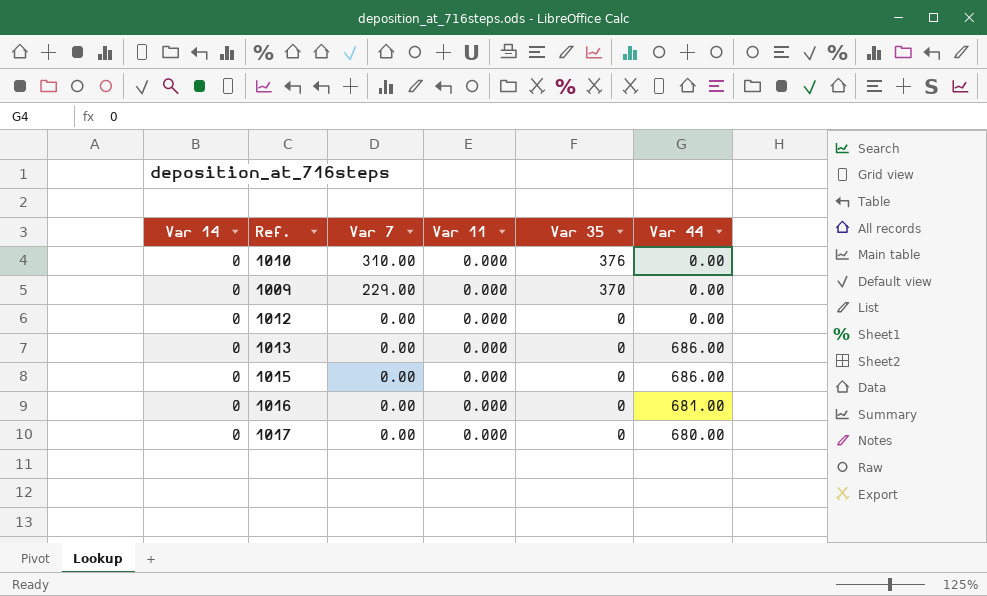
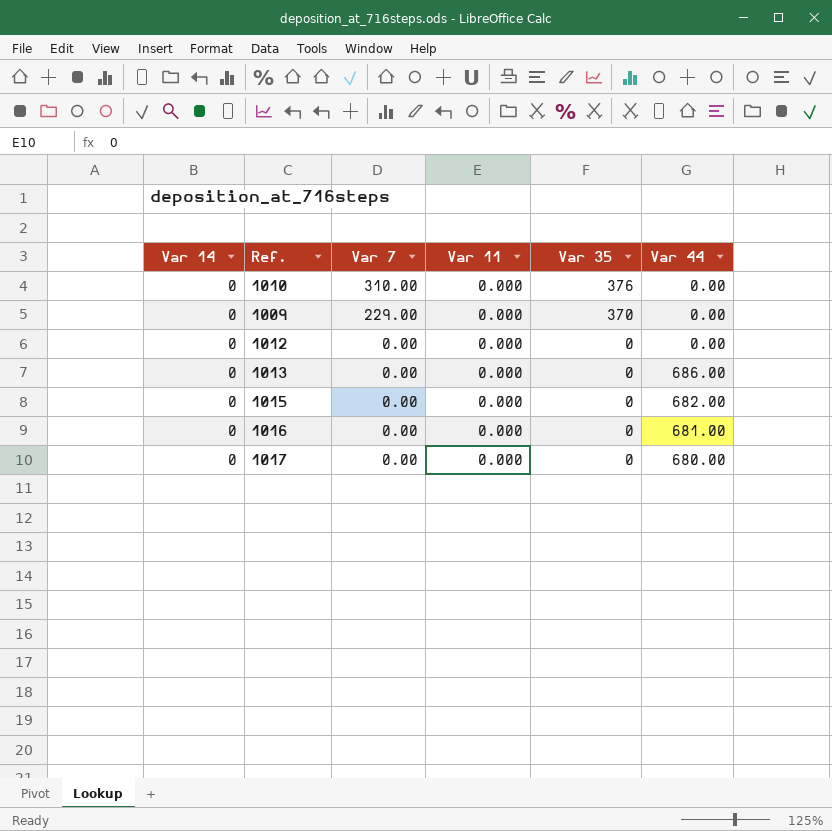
1015 | Var 44: 686.00 -> 682.00

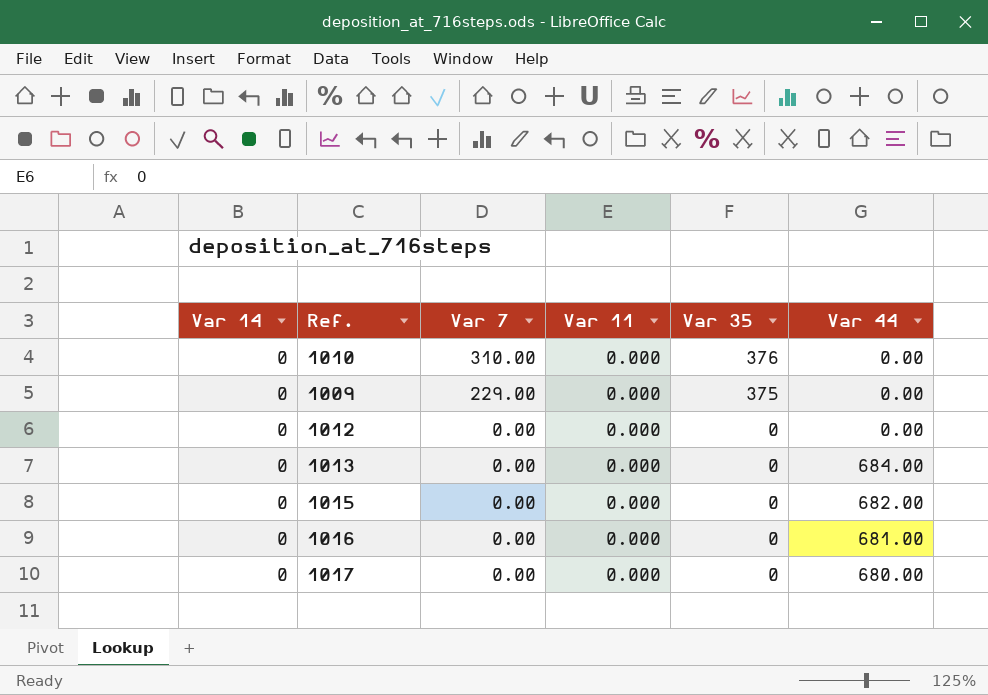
1009 | Var 35: 370 -> 375
1013 | Var 44: 686.00 -> 684.00

